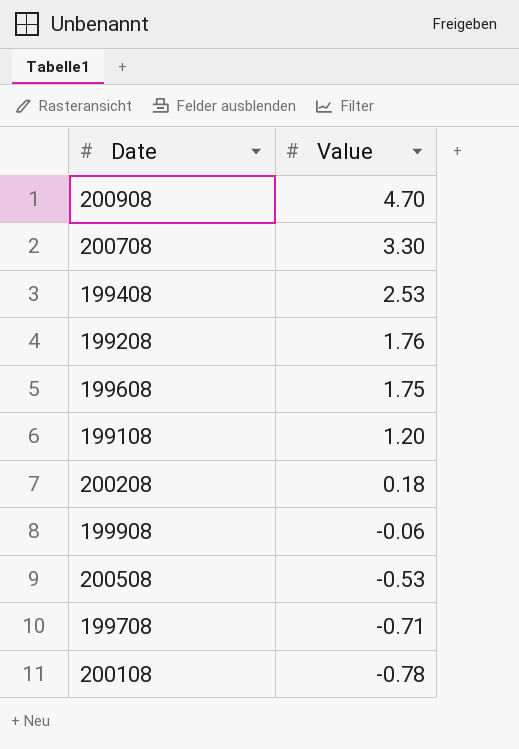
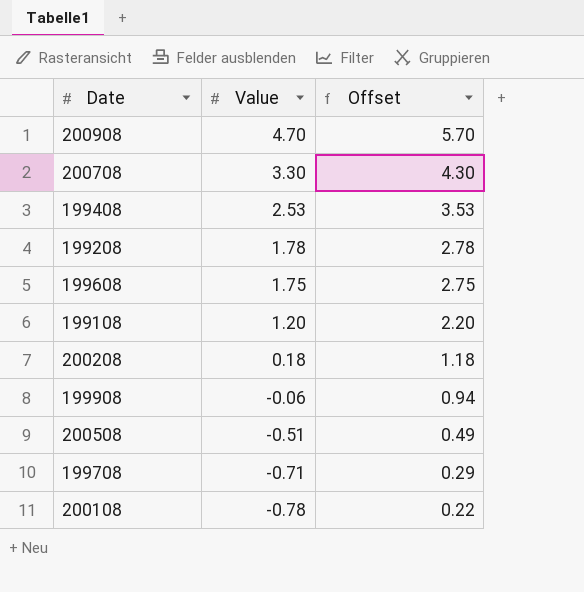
column Offset | formula: none -> [Value] + 1
199208 | Value: 1.76 -> 1.78
200508 | Value: -0.53 -> -0.51

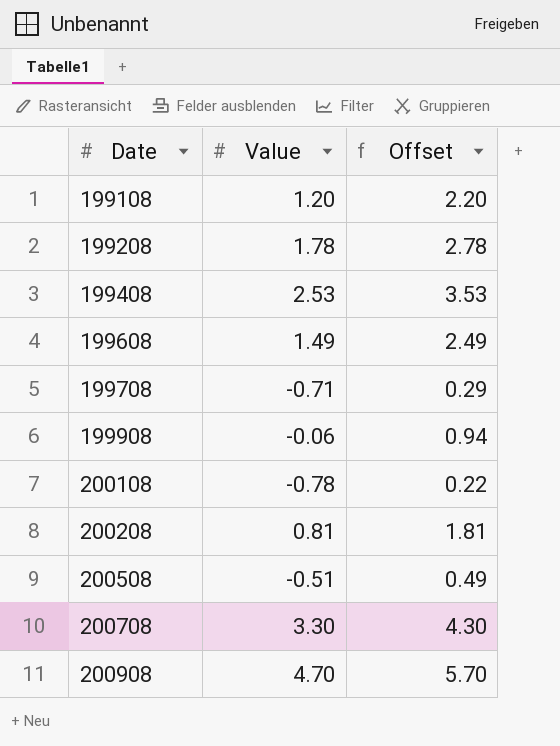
row order: Value descending -> Date ascending
199608 | Value: 1.75 -> 1.49
199608 | Offset: 2.75 -> 2.49
200208 | Value: 0.18 -> 0.81
200208 | Offset: 1.18 -> 1.81

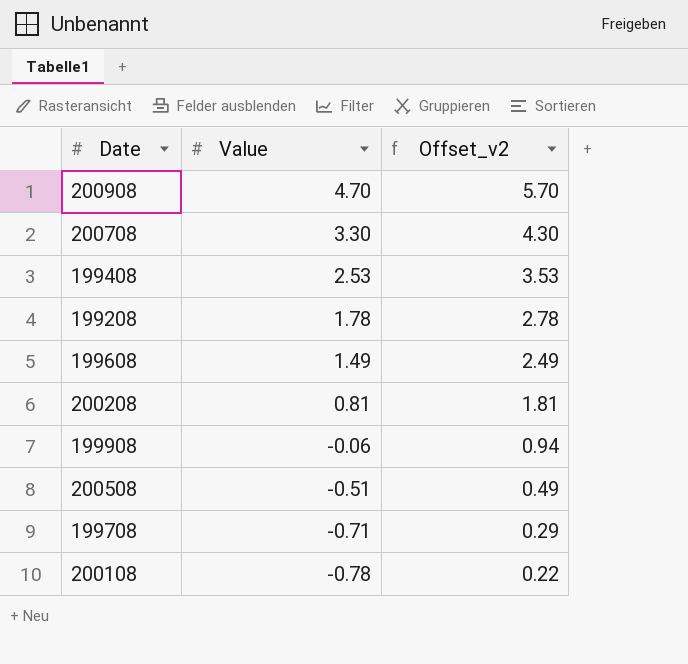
row order: Date ascending -> Value descending
column name: Offset -> Offset_v2
row 199108: 1.20 | 2.20 -> none

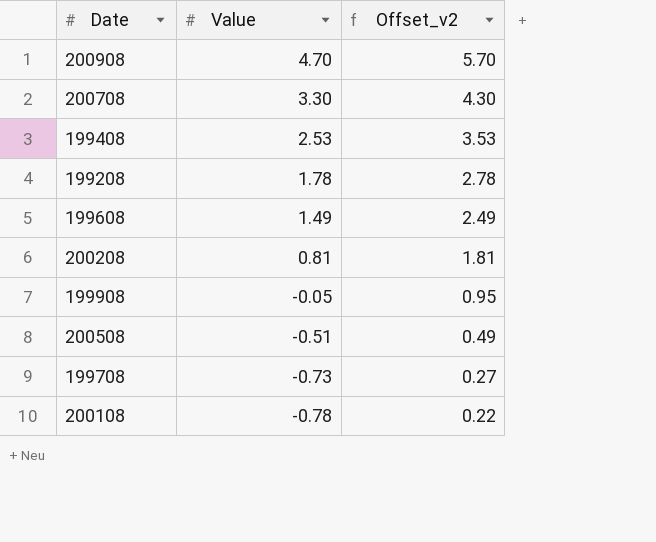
199908 | Value: -0.06 -> -0.05
199908 | Offset_v2: 0.94 -> 0.95
199708 | Value: -0.71 -> -0.73
199708 | Offset_v2: 0.29 -> 0.27

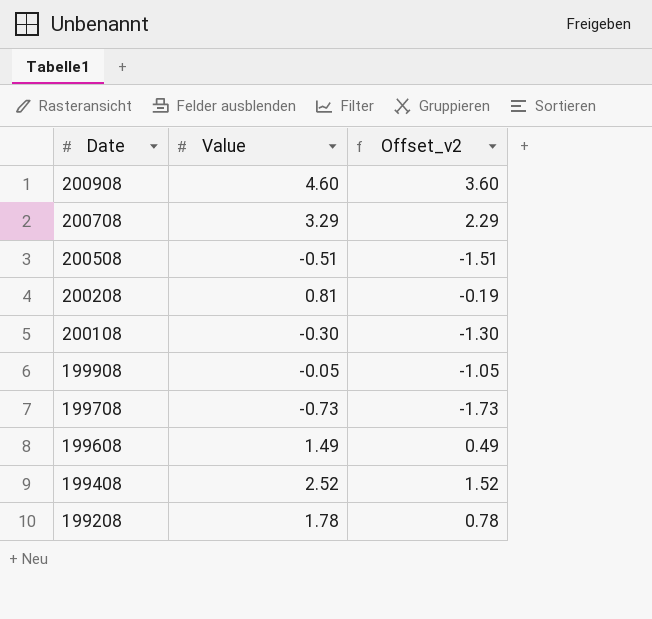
row order: Value descending -> Date descending
column Offset_v2 | formula: [Value] + 1 -> [Value] - 1
200908 | Value: 4.70 -> 4.60
200708 | Value: 3.30 -> 3.29
200108 | Value: -0.78 -> -0.30
199408 | Value: 2.53 -> 2.52

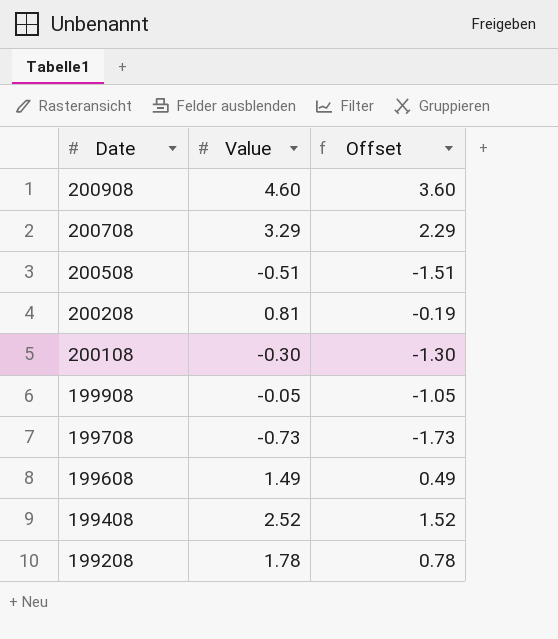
column name: Offset_v2 -> Offset

